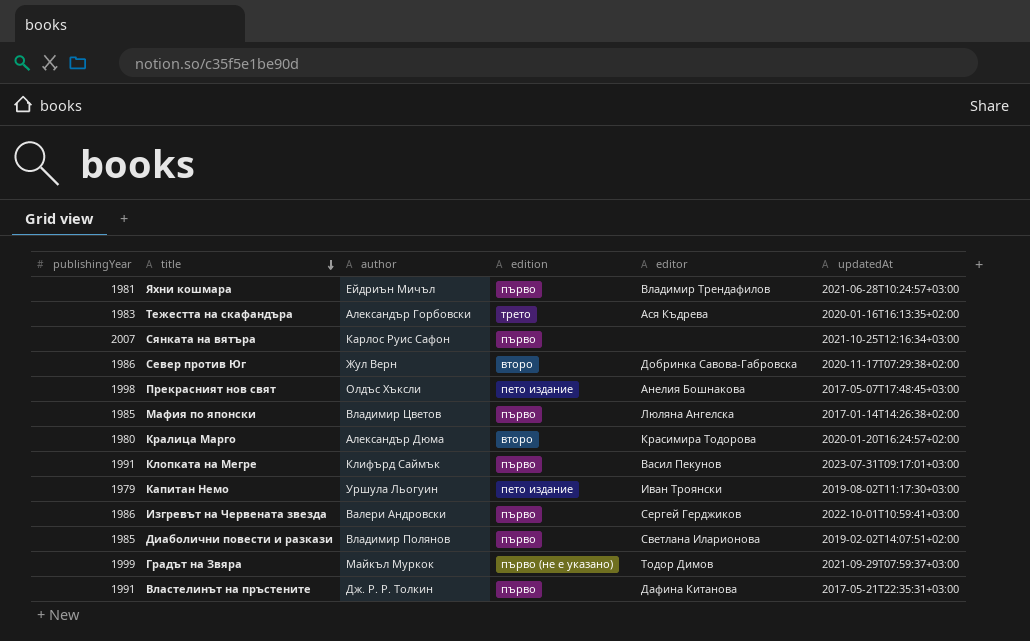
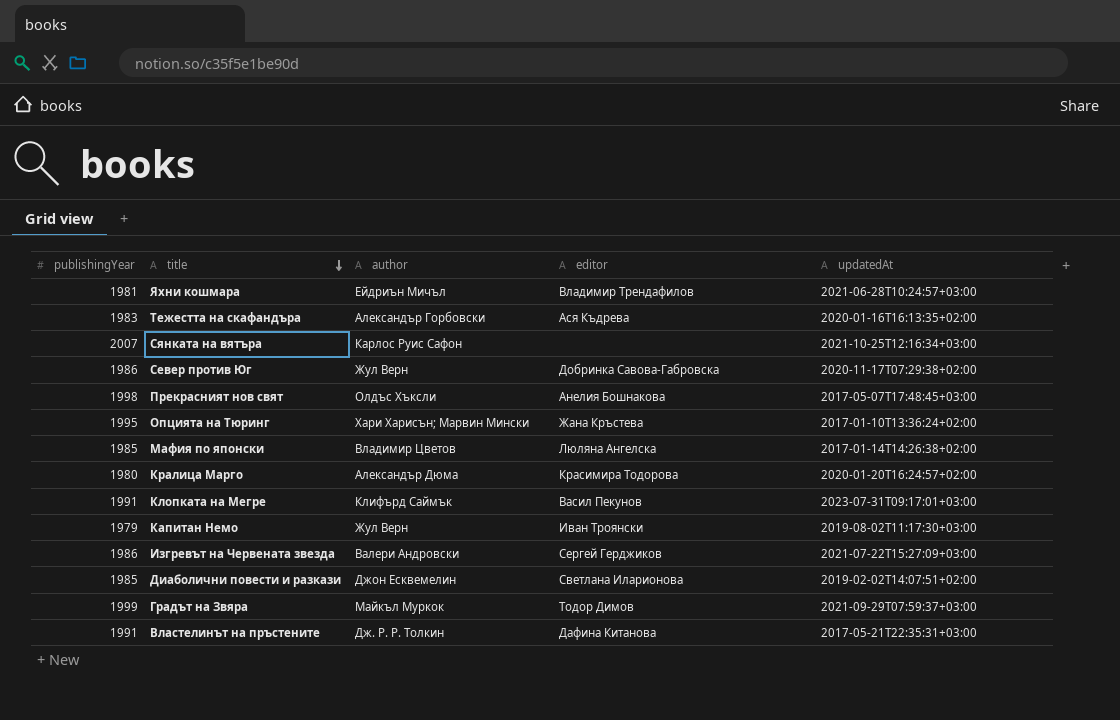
column edition | position: 4 -> none
row Опцията на Тюринг: none -> 1995 | Хари Харисън; Марвин Мински | Жана Кръстева | 2017-01-10T13:36:24+02:00
Капитан Немо | author: Уршула Льогуин -> Жул Верн
Изгревът на Червената звезда | updatedAt: 2022-10-01T10:59:41+03:00 -> 2021-07-22T15:27:09+03:00
Диаболични повести и разкази | author: Владимир Полянов -> Джон Есквемелин

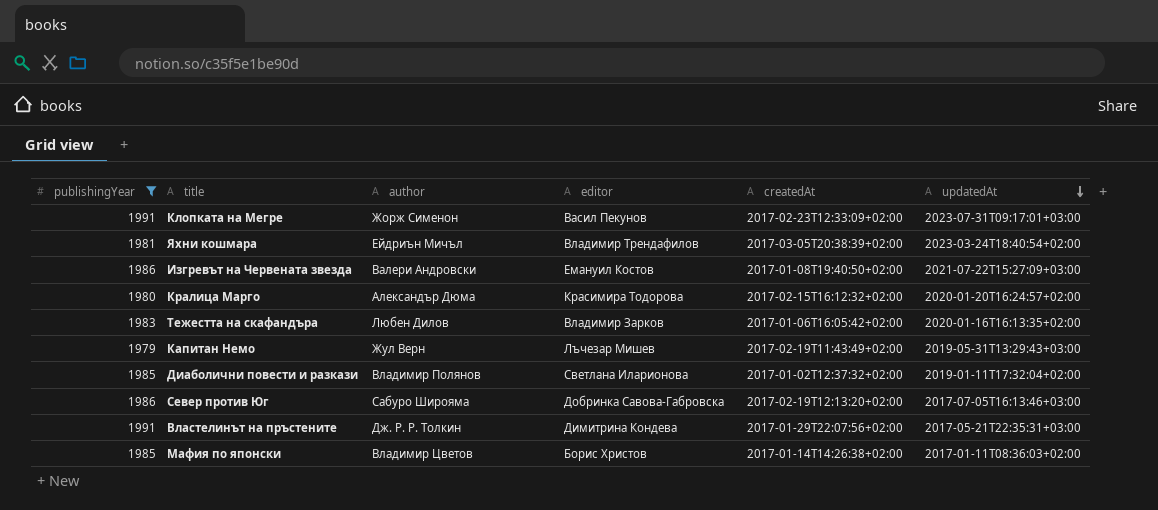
filter: none -> publishingYear <= 1991
row order: title descending -> updatedAt descending
column createdAt | position: none -> 5
Клопката на Мегре | author: Клифърд Саймък -> Жорж Сименон
Яхни кошмара | updatedAt: 2021-06-28T10:24:57+03:00 -> 2023-03-24T18:40:54+02:00
Изгревът на Червената звезда | editor: Сергей Герджиков -> Емануил Костов
Тежестта на скафандъра | author: Александър Горбовски -> Любен Дилов
Тежестта на скафандъра | editor: Ася Къдрева -> Владимир Зарков
Капитан Немо | editor: Иван Троянски -> Лъчезар Мишев
Капитан Немо | updatedAt: 2019-08-02T11:17:30+03:00 -> 2019-05-31T13:29:43+03:00
Диаболични повести и разкази | author: Джон Есквемелин -> Владимир Полянов
Диаболични повести и разкази | updatedAt: 2019-02-02T14:07:51+02:00 -> 2019-01-11T17:32:04+02:00
Север против Юг | author: Жул Верн -> Сабуро Широяма
Север против Юг | updatedAt: 2020-11-17T07:29:38+02:00 -> 2017-07-05T16:13:46+03:00
Властелинът на пръстените | editor: Дафина Китанова -> Димитрина Кондева
Мафия по японски | editor: Люляна Ангелска -> Борис Христов
Мафия по японски | updatedAt: 2017-01-14T14:26:38+02:00 -> 2017-01-11T08:36:03+02:00

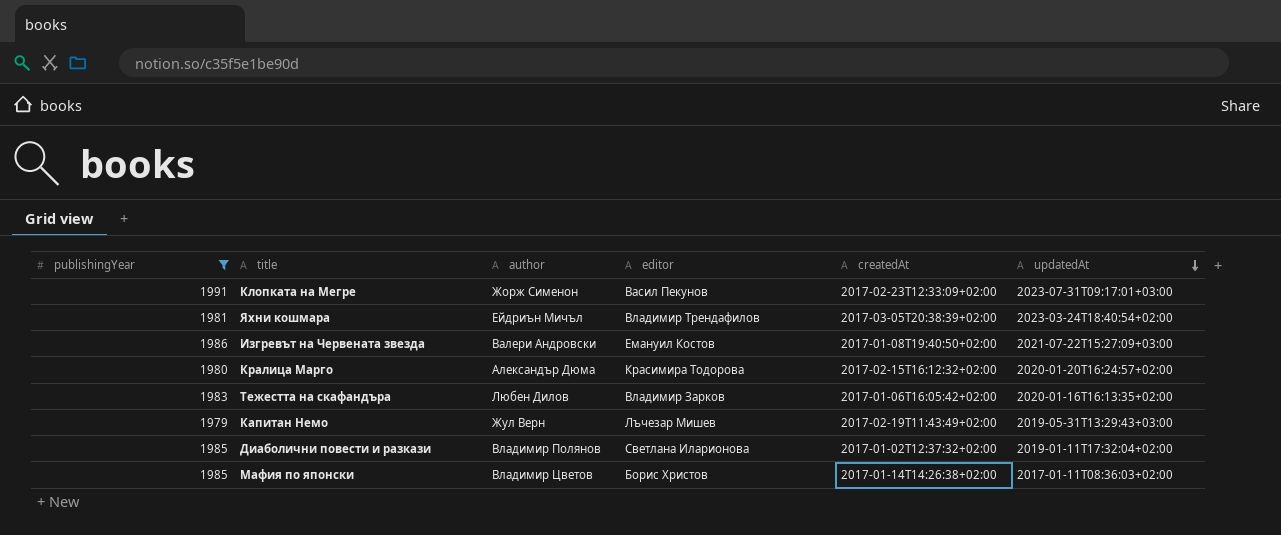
row Север против Юг: 1986 | Сабуро Широяма | Добринка Савова-Габровска | 2017-02-19T12:13:20+02:00 | 2017-07-05T16:13:46+03:00 -> none
row Властелинът на пръстените: 1991 | Дж. Р. Р. Толкин | Димитрина Кондева | 2017-01-29T22:07:56+02:00 | 2017-05-21T22:35:31+03:00 -> none

